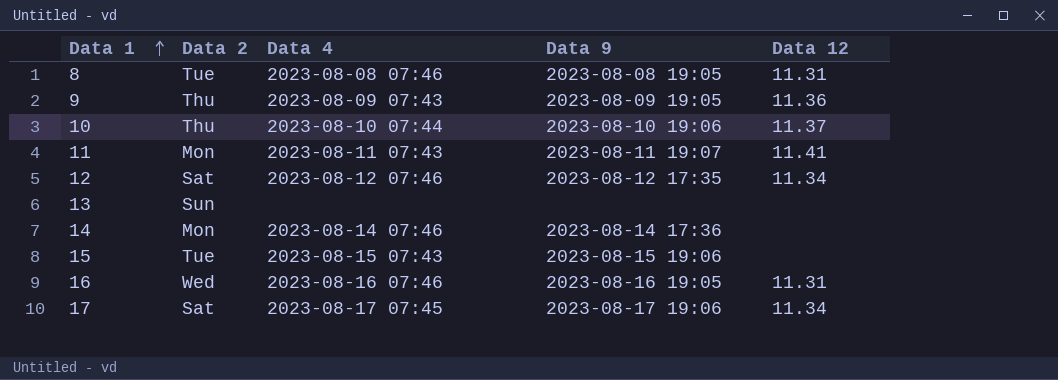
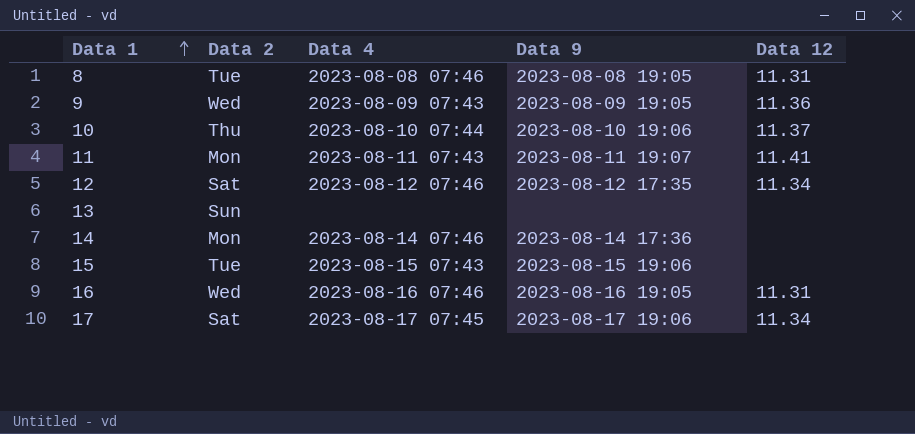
9 | Data 2: Thu -> Wed

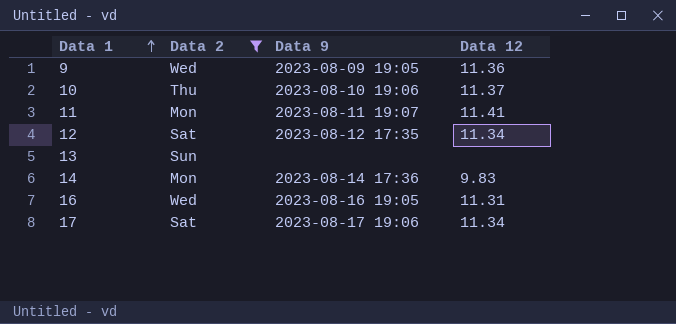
filter: none -> Data 2 != Tue
column Data 4 | position: 3 -> none
14 | Data 12: none -> 9.83

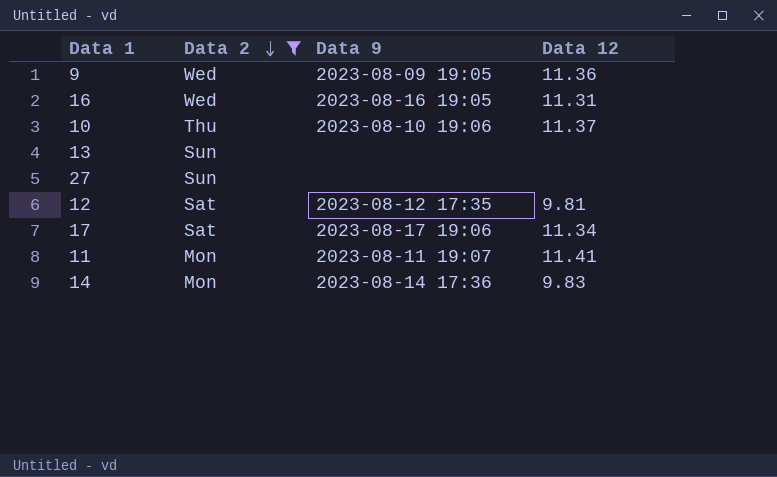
row order: Data 1 ascending -> Data 2 descending
row 27: none -> Sun | none | none
12 | Data 12: 11.34 -> 9.81

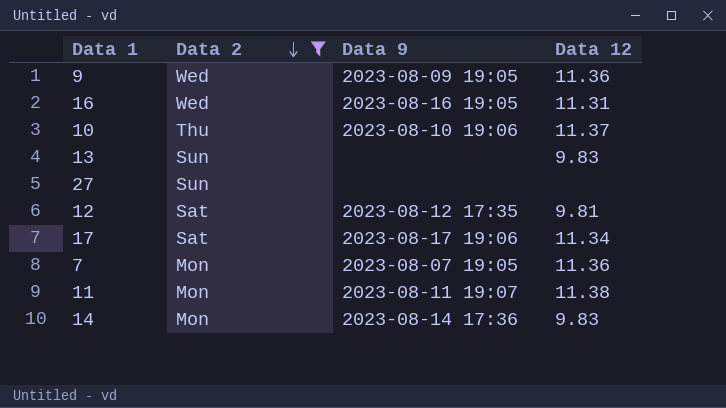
13 | Data 12: none -> 9.83
row 7: none -> Mon | 2023-08-07 19:05 | 11.36
11 | Data 12: 11.41 -> 11.38

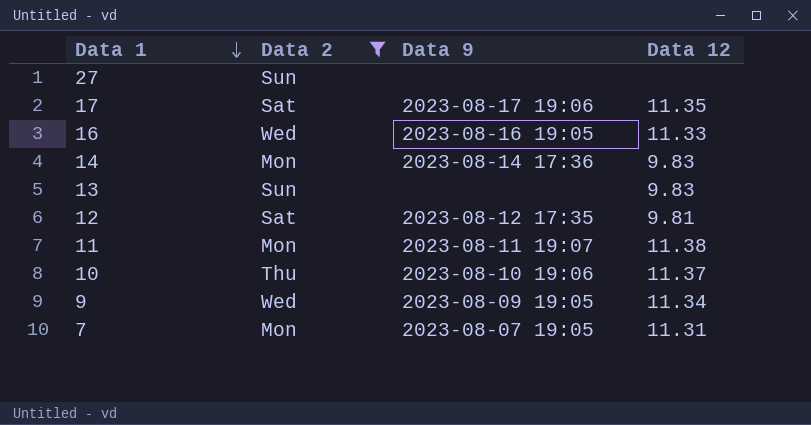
row order: Data 2 descending -> Data 1 descending
17 | Data 12: 11.34 -> 11.35
16 | Data 12: 11.31 -> 11.33
9 | Data 12: 11.36 -> 11.34
7 | Data 12: 11.36 -> 11.31

